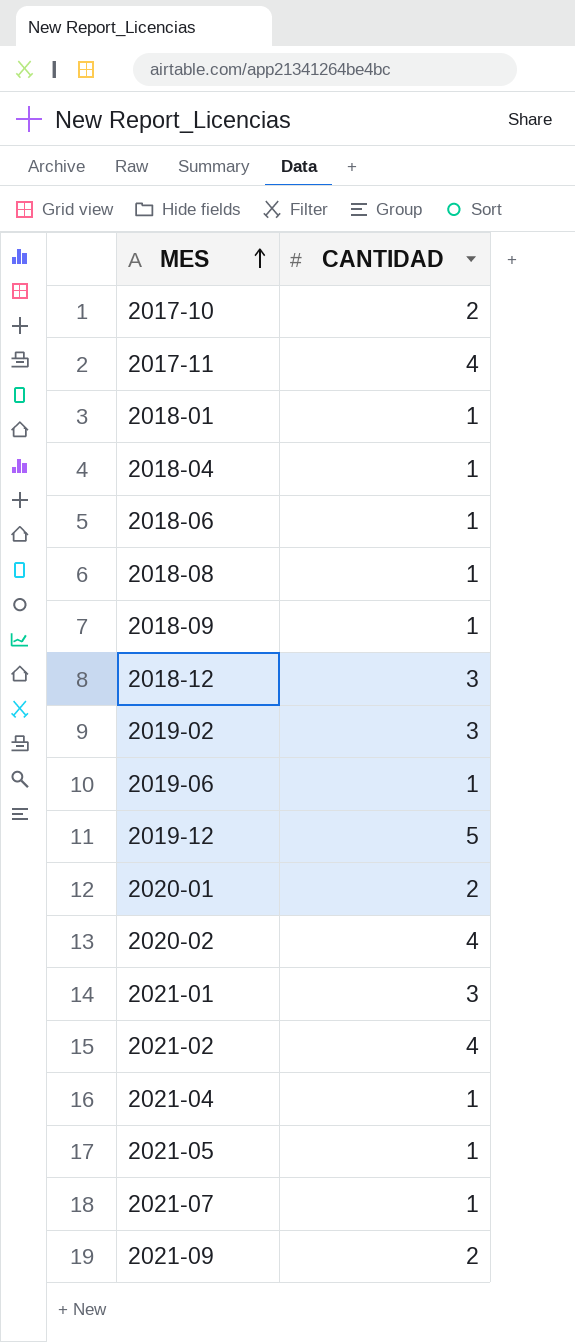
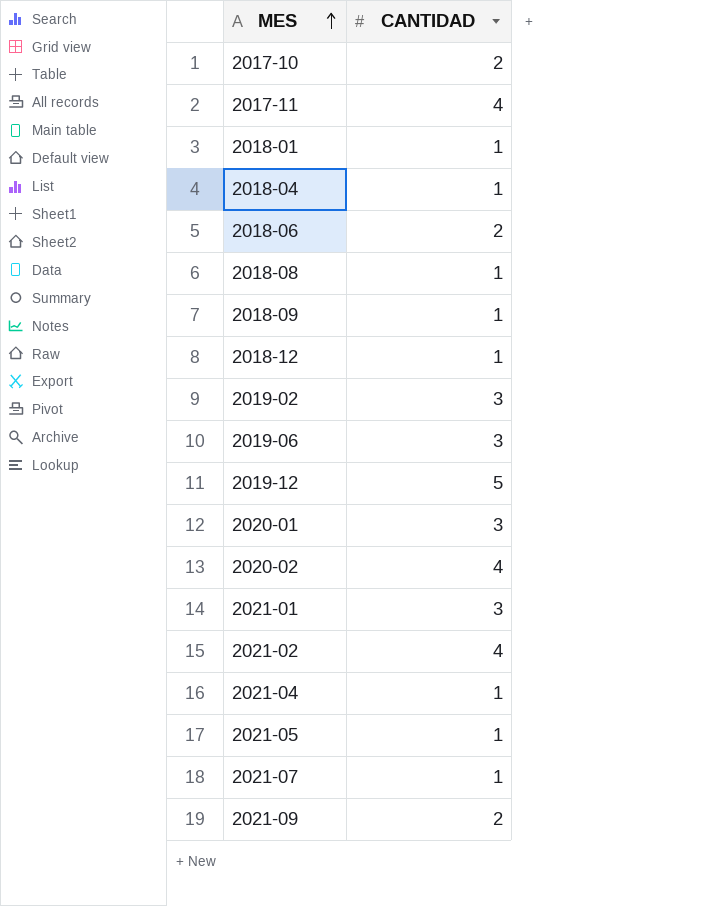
2018-06 | CANTIDAD: 1 -> 2
2018-12 | CANTIDAD: 3 -> 1
2019-06 | CANTIDAD: 1 -> 3
2020-01 | CANTIDAD: 2 -> 3

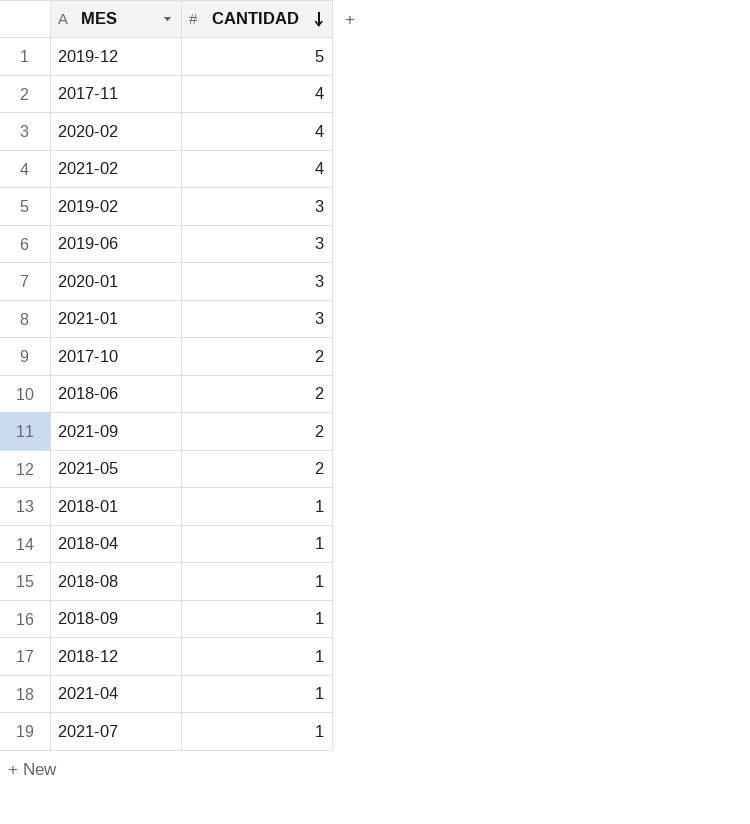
row order: MES ascending -> CANTIDAD descending
2021-05 | CANTIDAD: 1 -> 2

